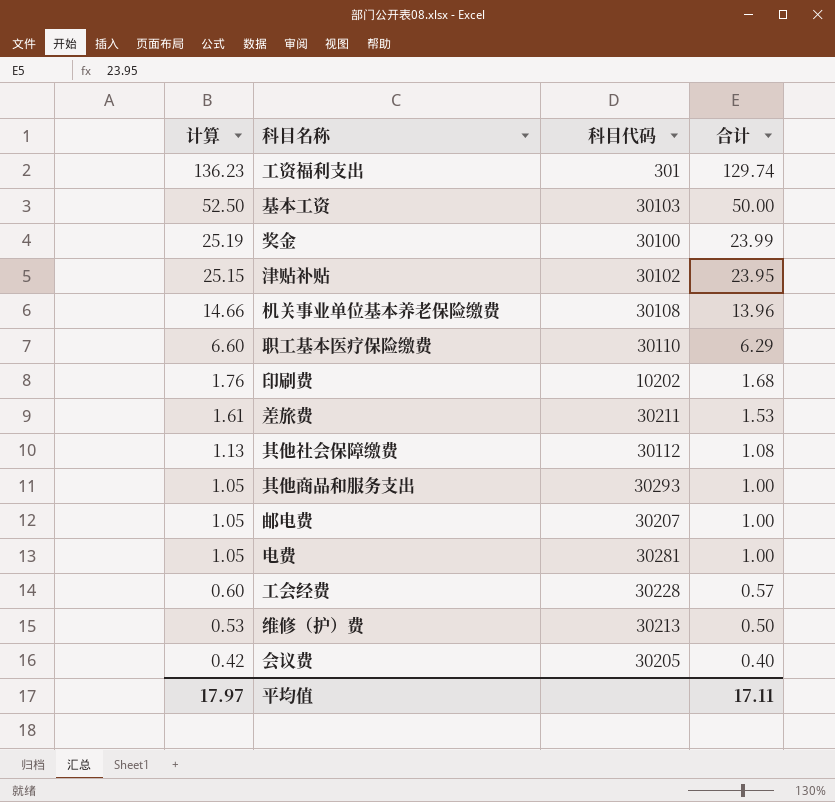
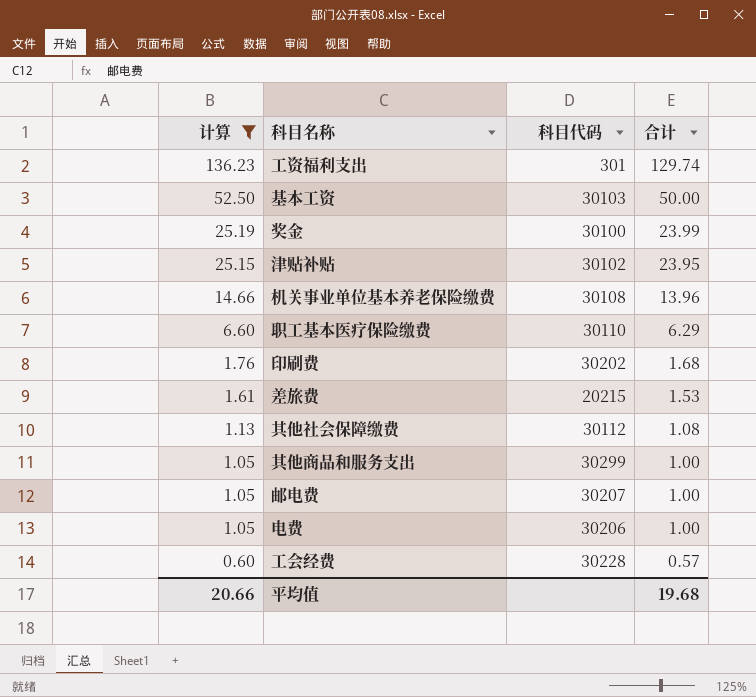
filter: none -> 计算 >= 0.60
印刷费 | 科目代码: 10202 -> 30202
差旅费 | 科目代码: 30211 -> 20215
其他商品和服务支出 | 科目代码: 30293 -> 30299
电费 | 科目代码: 30281 -> 30206
平均值 | 计算: 17.97 -> 20.66
平均值 | 合计: 17.11 -> 19.68

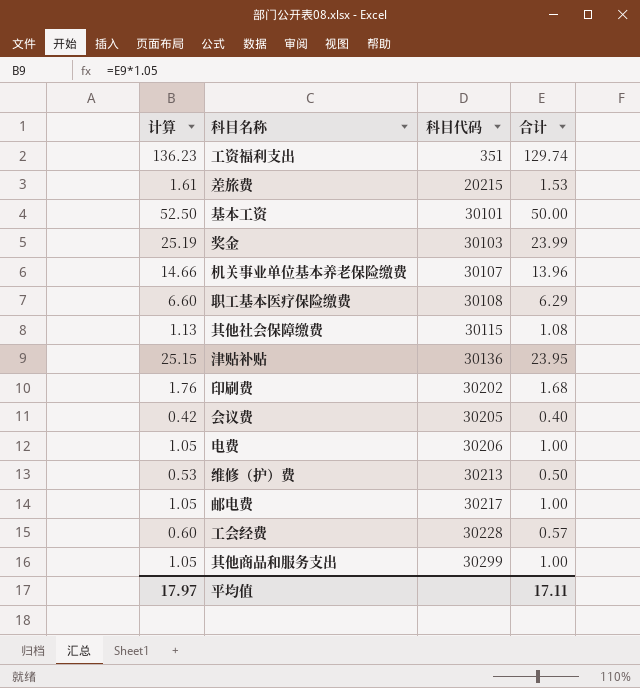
filter: 计算 >= 0.60 -> none
row order: 计算 descending -> 科目代码 ascending
工资福利支出 | 科目代码: 301 -> 351
基本工资 | 科目代码: 30103 -> 30101
奖金 | 科目代码: 30100 -> 30103
机关事业单位基本养老保险缴费 | 科目代码: 30108 -> 30107
职工基本医疗保险缴费 | 科目代码: 30110 -> 30108
其他社会保障缴费 | 科目代码: 30112 -> 30115
津贴补贴 | 科目代码: 30102 -> 30136
邮电费 | 科目代码: 30207 -> 30217
平均值 | 计算: 20.66 -> 17.97
平均值 | 合计: 19.68 -> 17.11

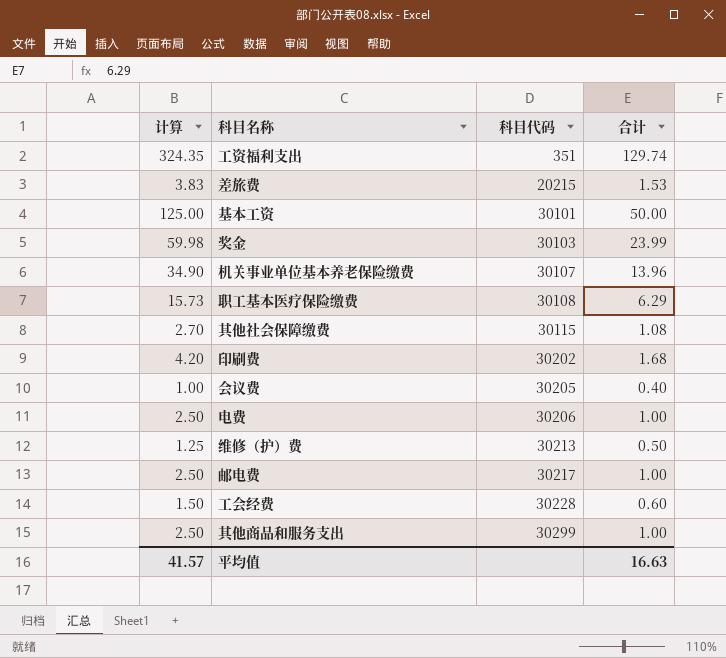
column 计算 | formula: [合计] * 1.05 -> [合计] * 2.5
row 津贴补贴: 25.15 | 30136 | 23.95 -> none
工会经费 | 合计: 0.57 -> 0.60
平均值 | 计算: 17.97 -> 41.57
平均值 | 合计: 17.11 -> 16.63

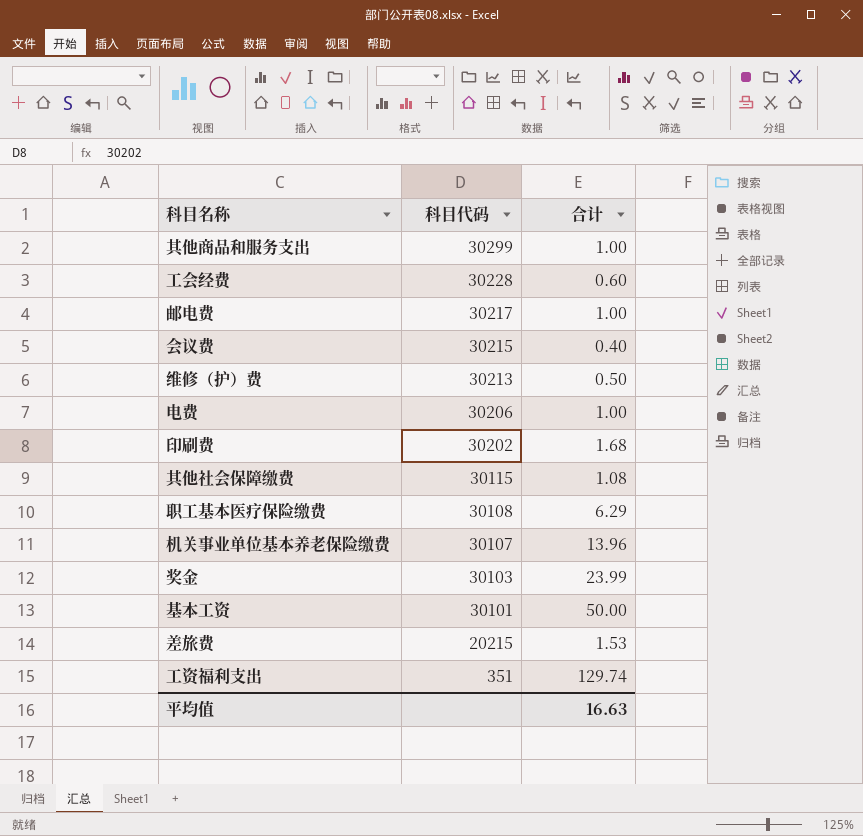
row order: 科目代码 ascending -> 科目代码 descending
column 计算 | formula: [合计] * 2.5 -> none
会议费 | 科目代码: 30205 -> 30215

